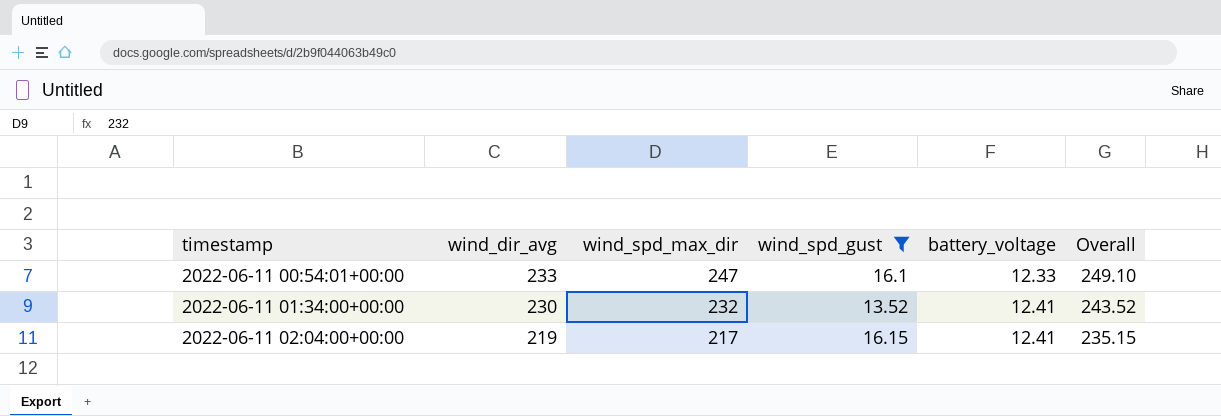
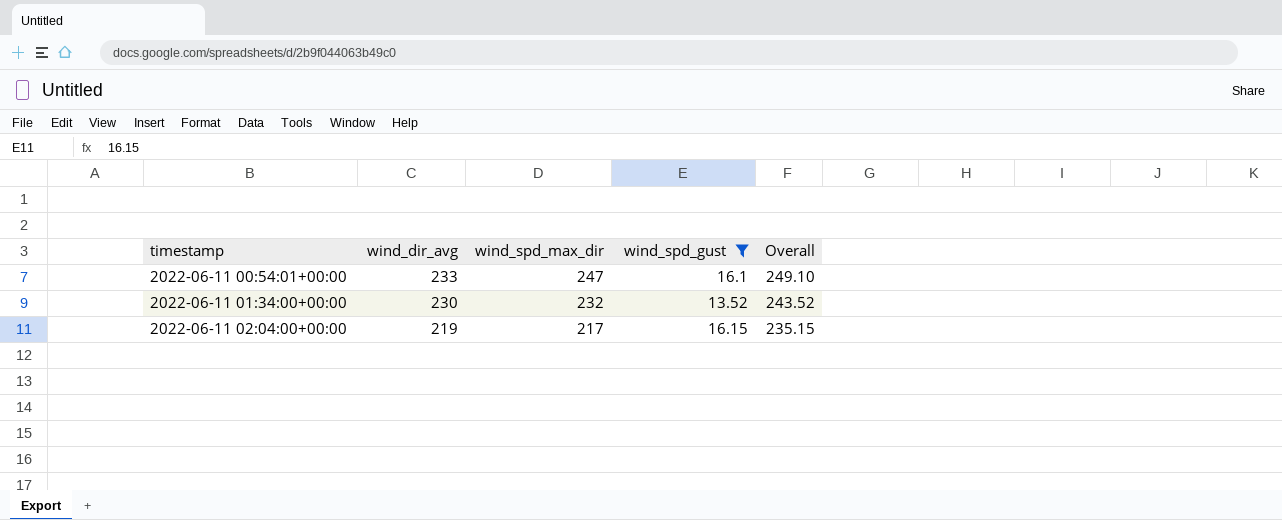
column battery_voltage | position: 5 -> none

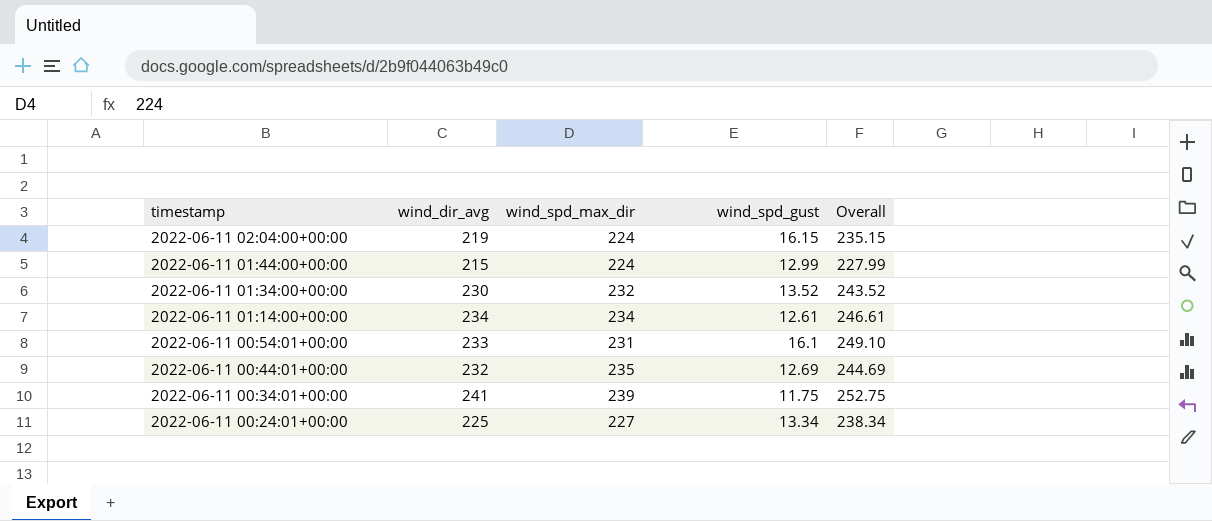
filter: wind_spd_gust >= 13.52 -> none
row order: timestamp ascending -> timestamp descending
2022-06-11 02:04:00+00:00 | wind_spd_max_dir: 217 -> 224
2022-06-11 00:54:01+00:00 | wind_spd_max_dir: 247 -> 231

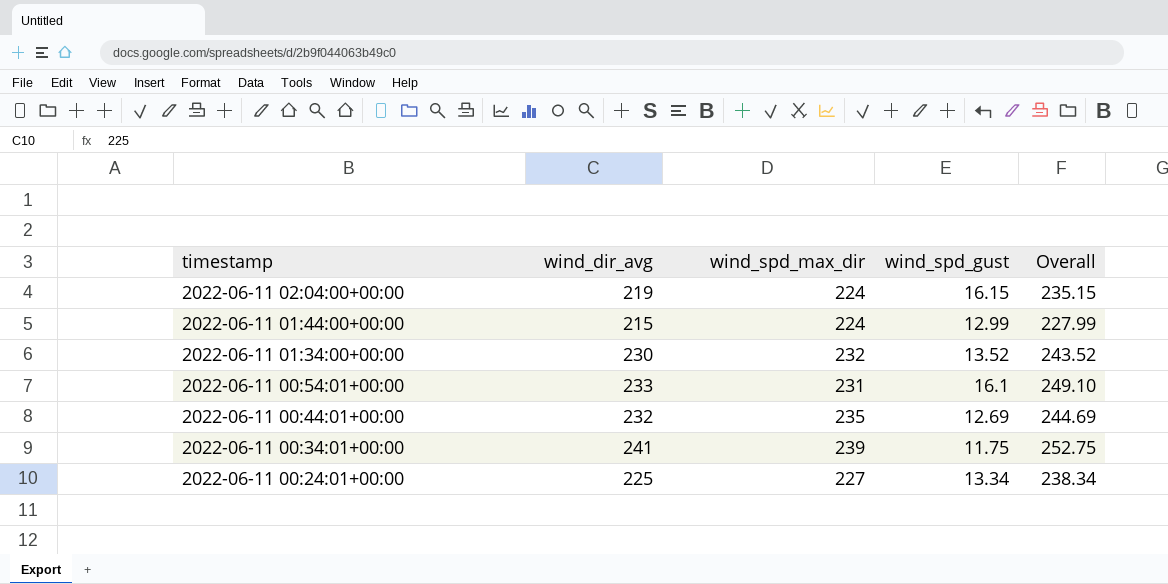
row 2022-06-11 01:14:00+00:00: 234 | 234 | 12.61 | 246.61 -> none

